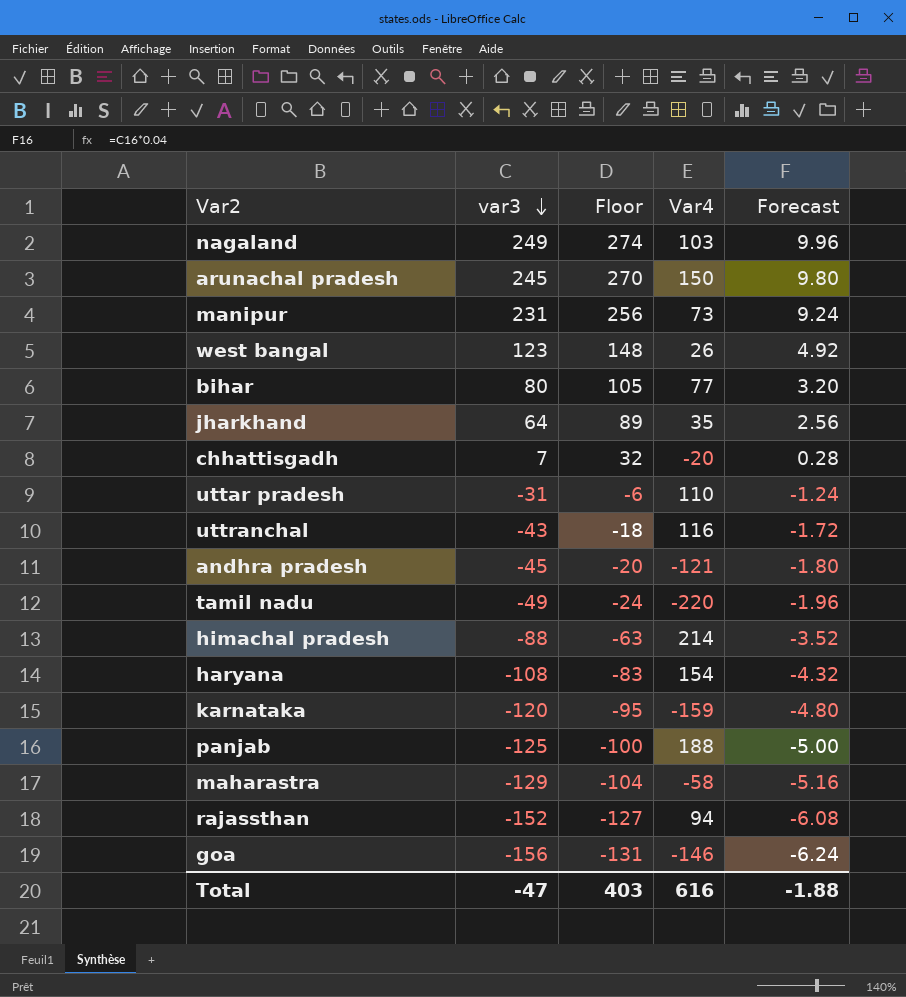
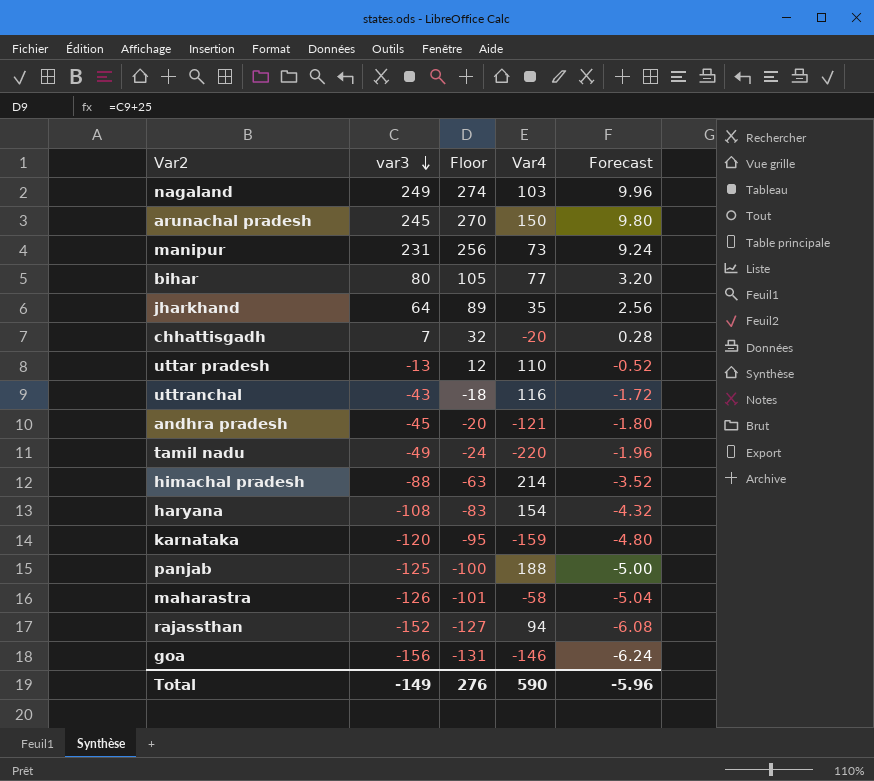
row west bangal: 123 | 148 | 26 | 4.92 -> none
uttar pradesh | var3: -31 -> -13
uttar pradesh | Floor: -6 -> 12
uttar pradesh | Forecast: -1.24 -> -0.52
maharastra | var3: -129 -> -126
maharastra | Floor: -104 -> -101
maharastra | Forecast: -5.16 -> -5.04
Total | var3: -47 -> -149
Total | Floor: 403 -> 276
Total | Var4: 616 -> 590
Total | Forecast: -1.88 -> -5.96

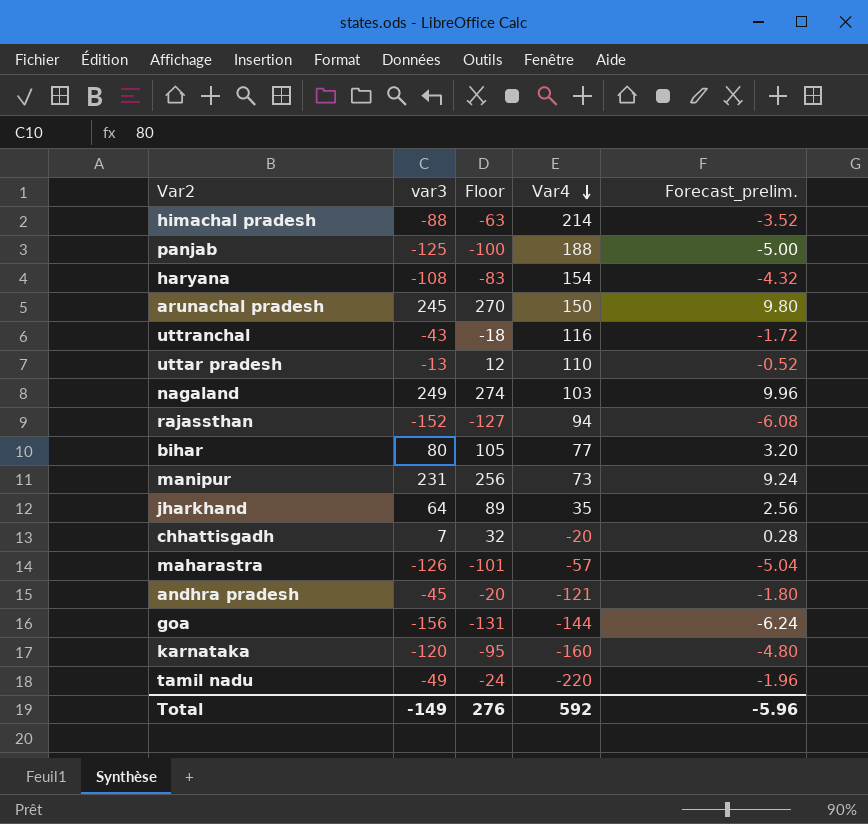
row order: var3 descending -> Var4 descending
column name: Forecast -> Forecast_prelim.
maharastra | Var4: -58 -> -57
goa | Var4: -146 -> -144
karnataka | Var4: -159 -> -160
Total | Var4: 590 -> 592

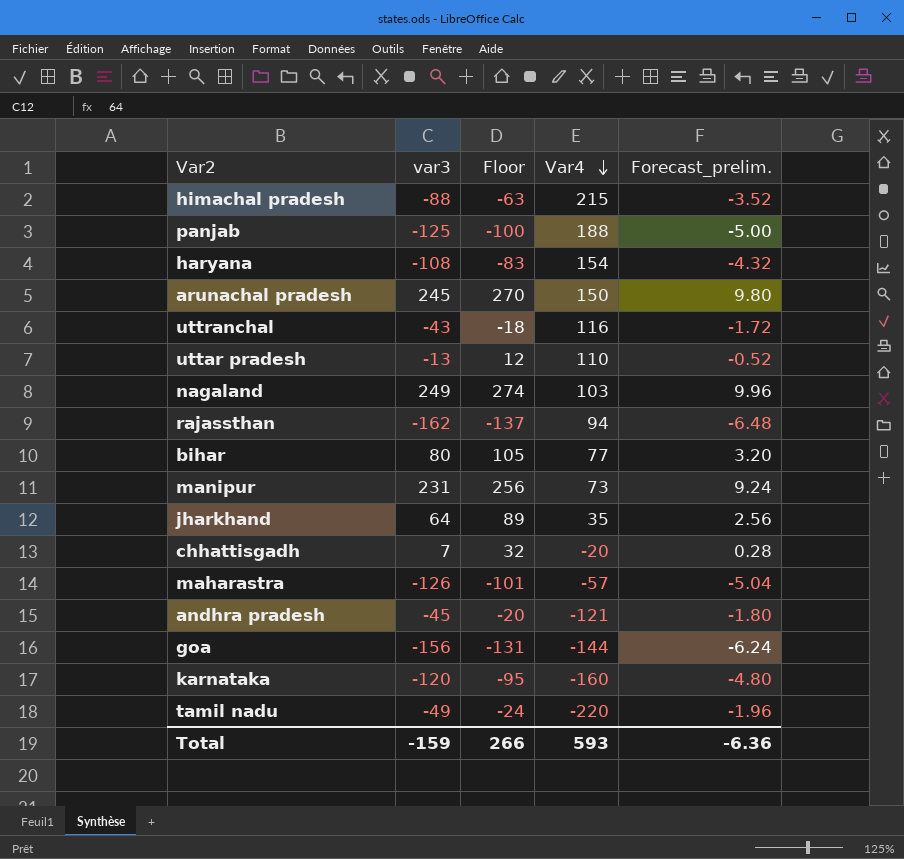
himachal pradesh | Var4: 214 -> 215
rajassthan | var3: -152 -> -162
rajassthan | Floor: -127 -> -137
rajassthan | Forecast_prelim.: -6.08 -> -6.48
Total | var3: -149 -> -159
Total | Floor: 276 -> 266
Total | Var4: 592 -> 593
Total | Forecast_prelim.: -5.96 -> -6.36

